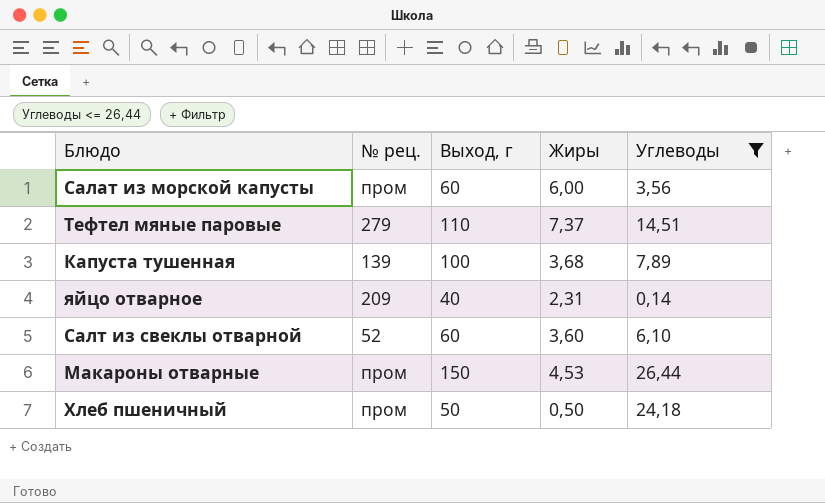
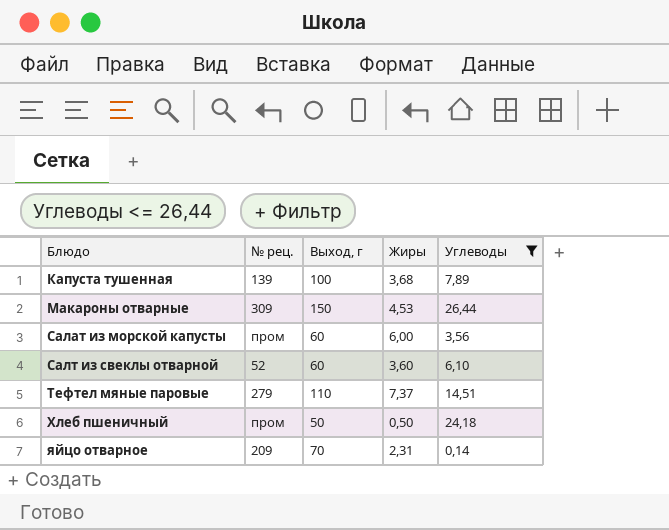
row order: none -> Блюдо ascending
Макароны отварные | № рец.: пром -> 309
яйцо отварное | Выход, г: 40 -> 70

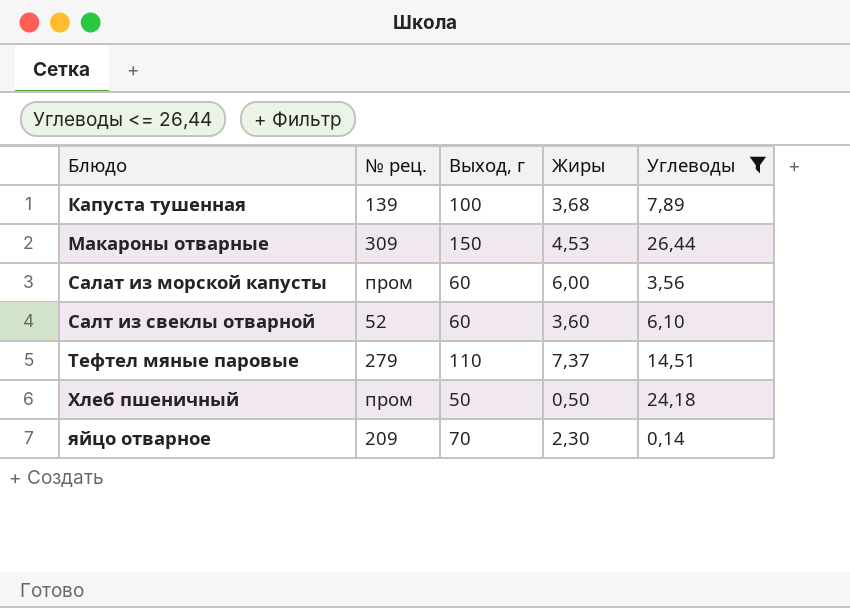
яйцо отварное | Жиры: 2,31 -> 2,30

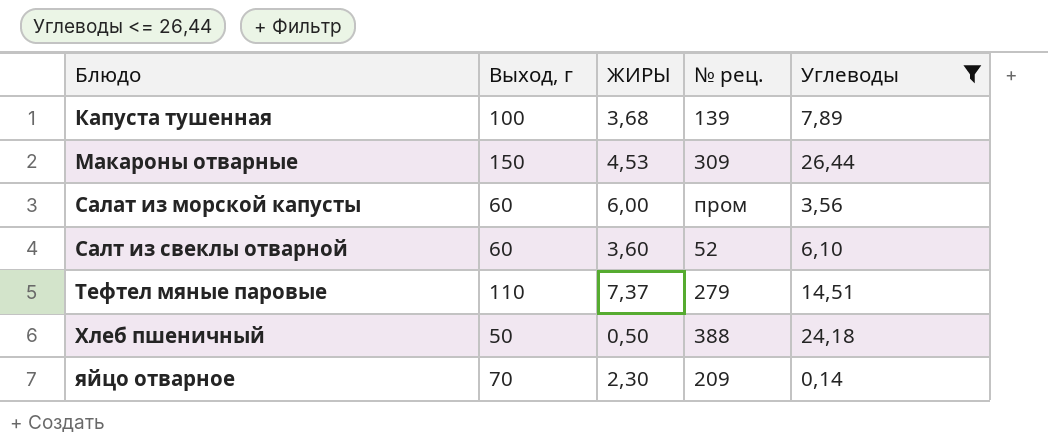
column name: Жиры -> ЖИРЫ
column № рец. | position: 2 -> 4
Хлеб пшеничный | № рец.: пром -> 388

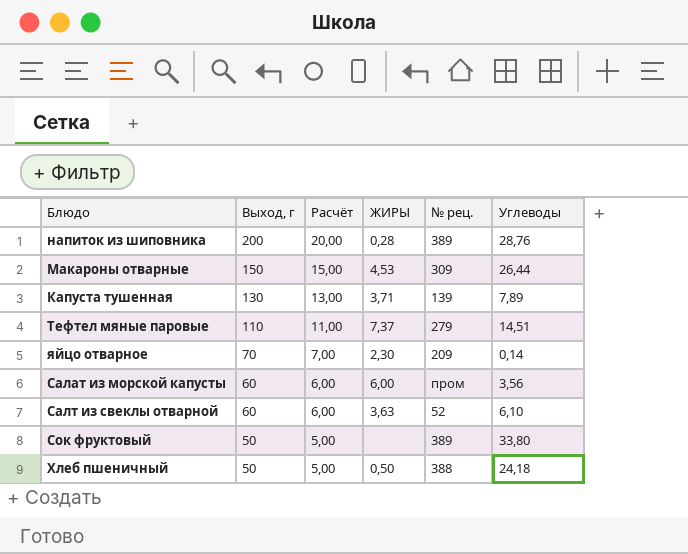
filter: Углеводы <= 26,44 -> none
row order: Блюдо ascending -> Выход, г descending
column Расчёт | formula: none -> [Выход, г] * 0,1
Капуста тушенная | Выход, г: 100 -> 130
Капуста тушенная | ЖИРЫ: 3,68 -> 3,71
Салт из свеклы отварной | ЖИРЫ: 3,60 -> 3,63

